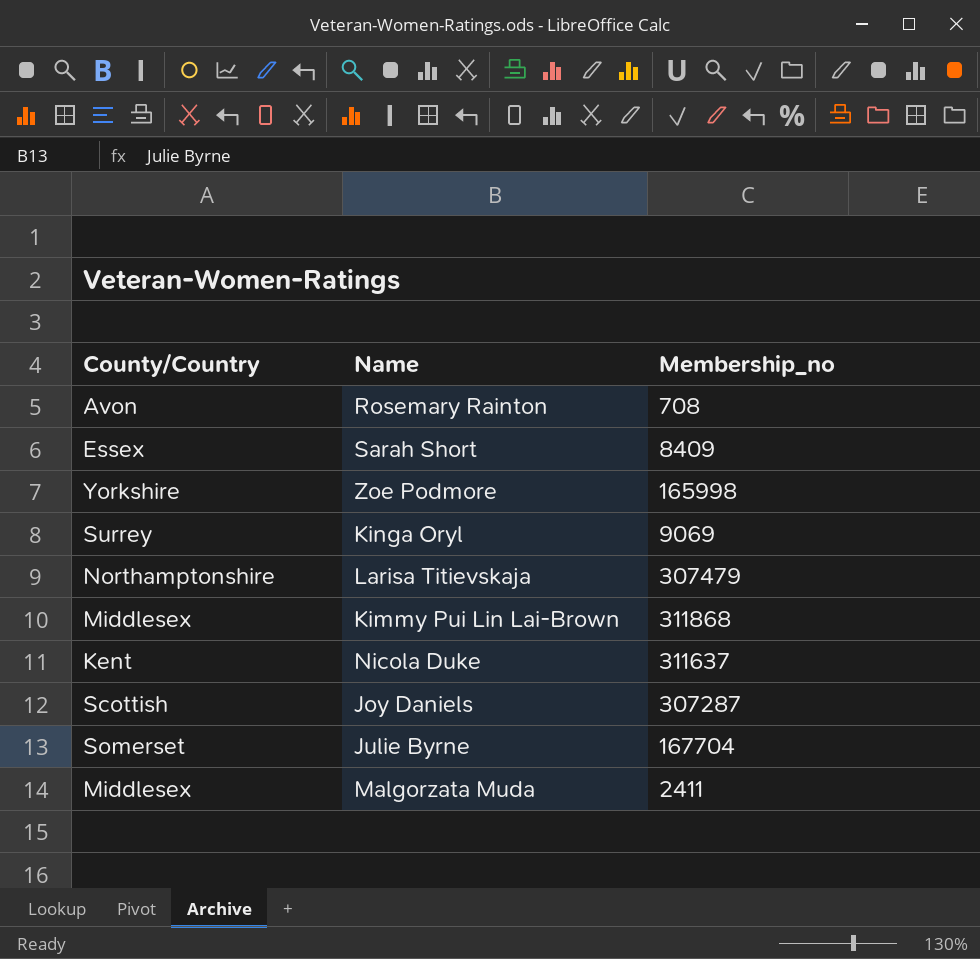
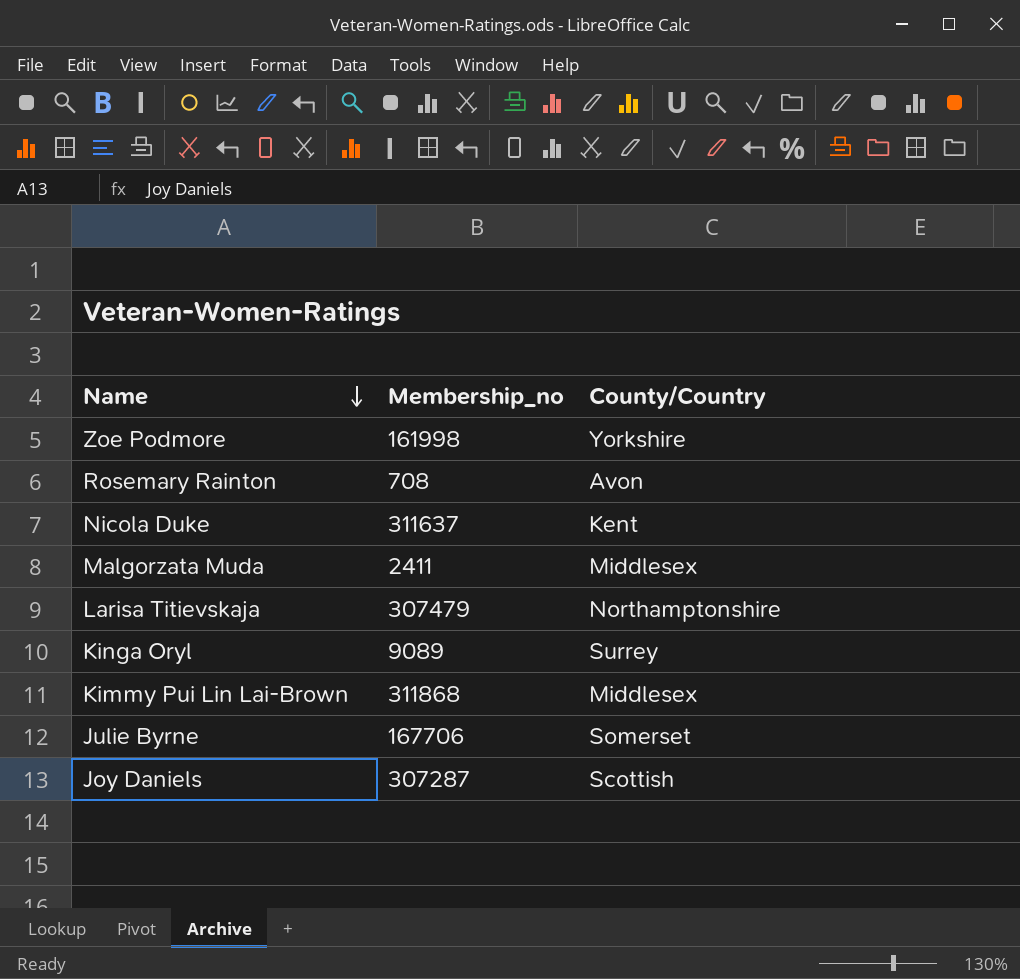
row order: none -> Name descending
column County/Country | position: 1 -> 3
row Sarah Short: Essex | 8409 -> none
Zoe Podmore | Membership_no: 165998 -> 161998
Kinga Oryl | Membership_no: 9069 -> 9089
Julie Byrne | Membership_no: 167704 -> 167706

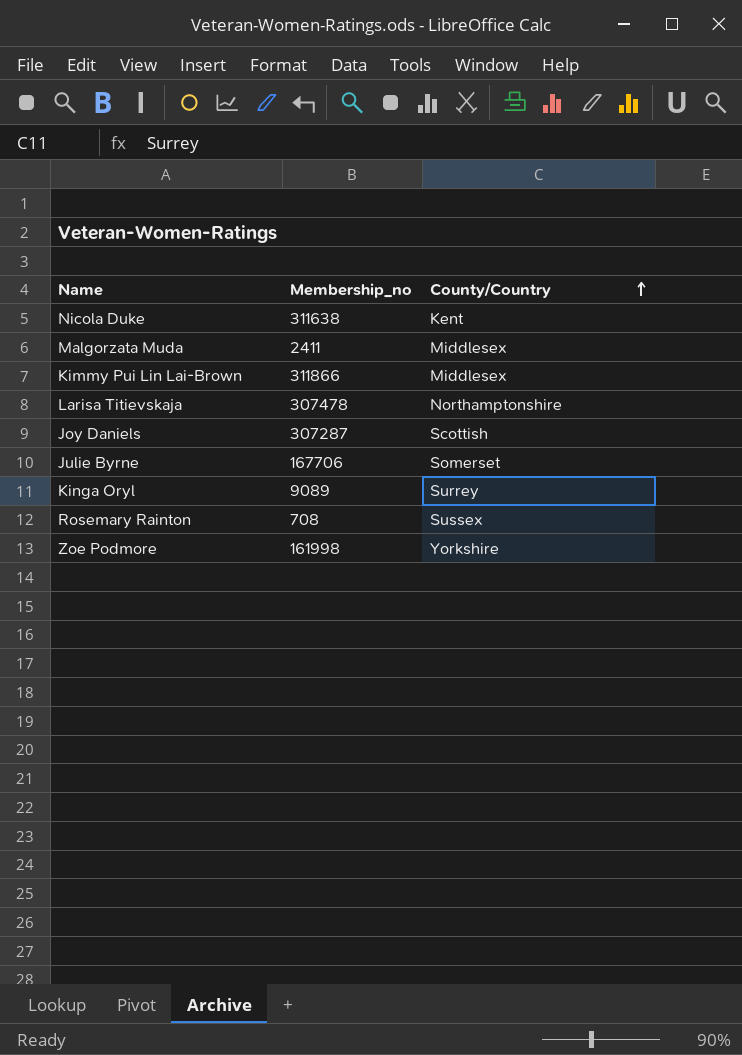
row order: Name descending -> County/Country ascending
Nicola Duke | Membership_no: 311637 -> 311638
Kimmy Pui Lin Lai-Brown | Membership_no: 311868 -> 311866
Larisa Titievskaja | Membership_no: 307479 -> 307478
Rosemary Rainton | County/Country: Avon -> Sussex

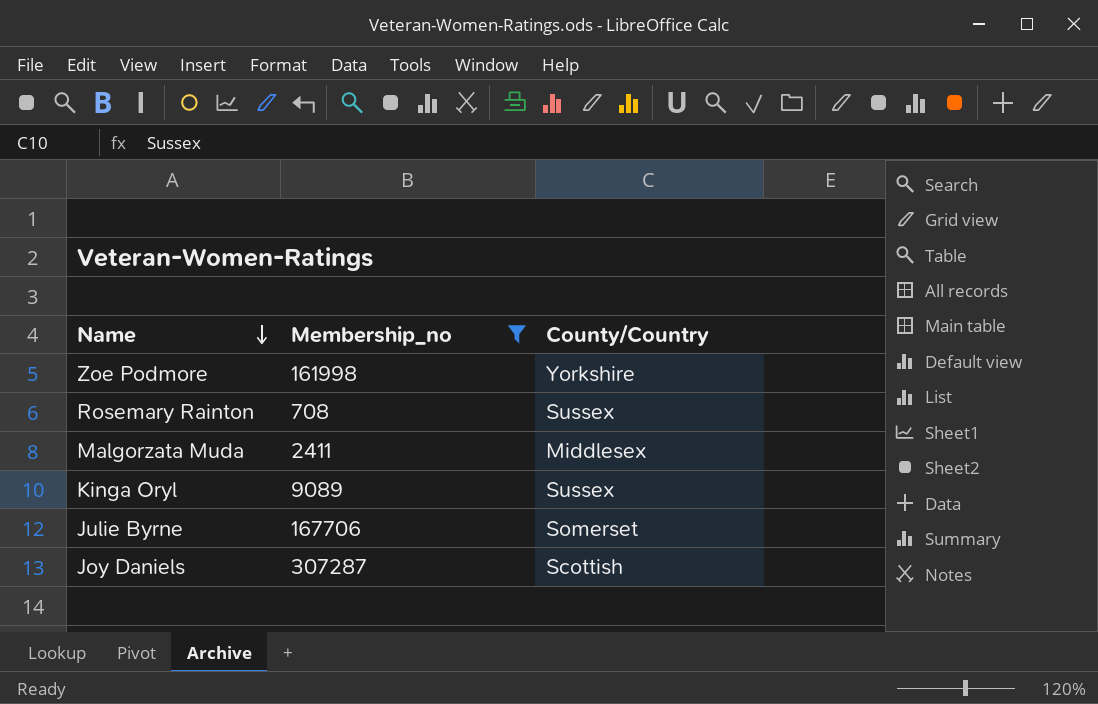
filter: none -> Membership_no <= 307287
row order: County/Country ascending -> Name descending
Kinga Oryl | County/Country: Surrey -> Sussex

